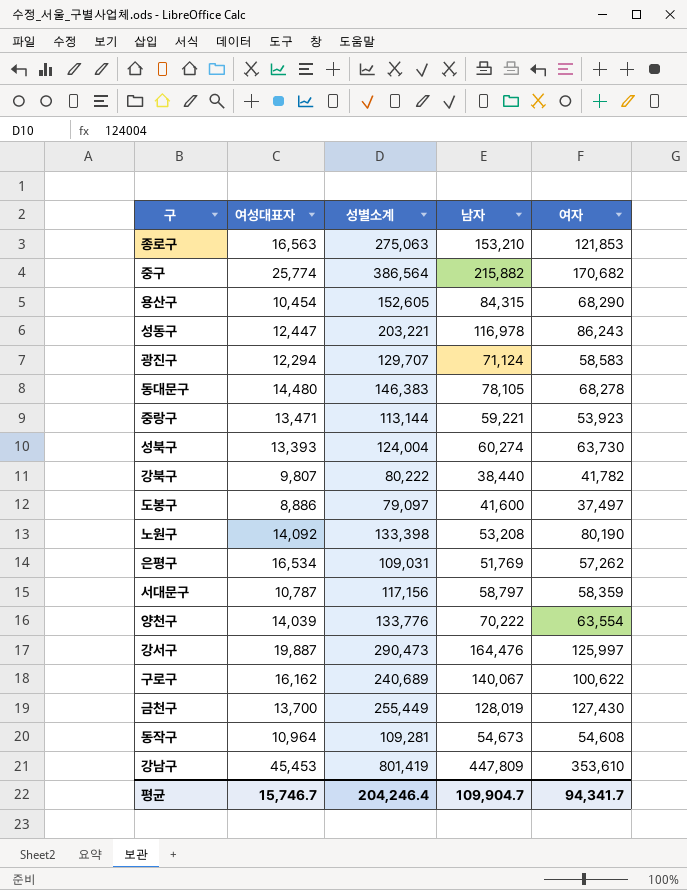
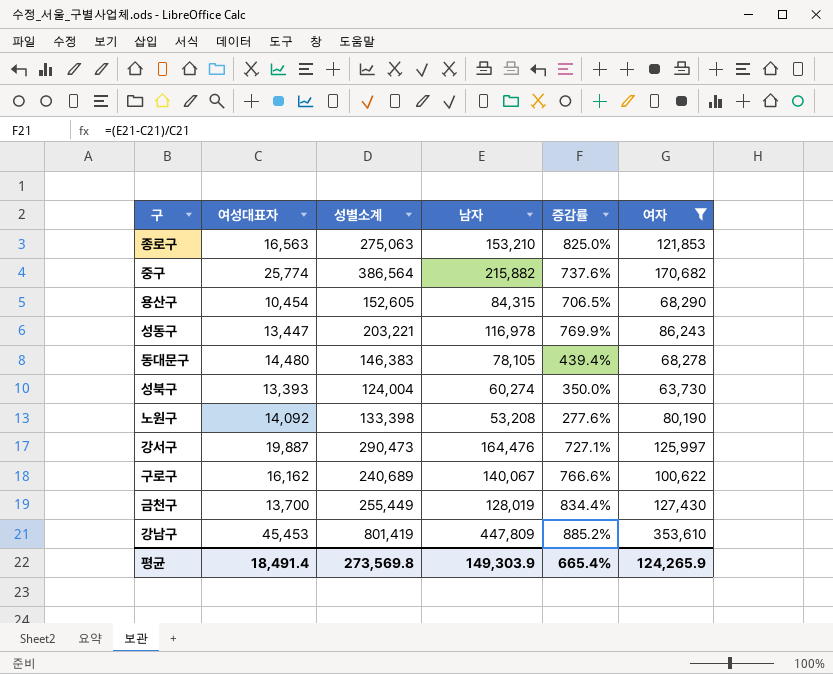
filter: none -> 여자 >= 63,730
column 증감률 | formula: none -> ([남자] - [여성대표자]) / [여성대표자]
성동구 | 여성대표자: 12,447 -> 13,447
평균 | 여성대표자: 15,746.7 -> 18,491.4
평균 | 성별소계: 204,246.4 -> 273,569.8
평균 | 남자: 109,904.7 -> 149,303.9
평균 | 여자: 94,341.7 -> 124,265.9

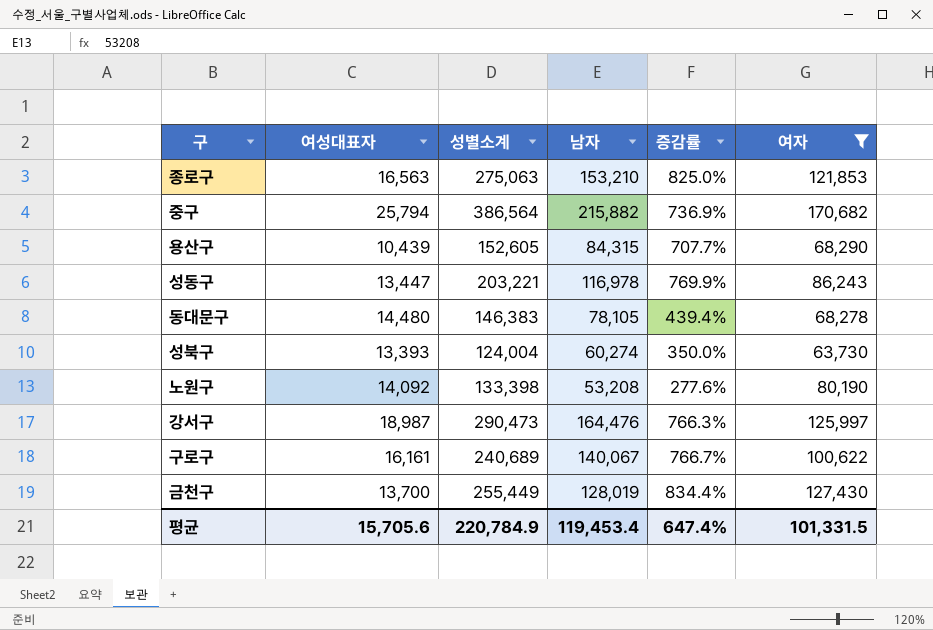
row 강남구: 45,453 | 801,419 | 447,809 | 885.2% | 353,610 -> none
중구 | 여성대표자: 25,774 -> 25,794
중구 | 증감률: 737.6% -> 736.9%
용산구 | 여성대표자: 10,454 -> 10,439
용산구 | 증감률: 706.5% -> 707.7%
강서구 | 여성대표자: 19,887 -> 18,987
강서구 | 증감률: 727.1% -> 766.3%
구로구 | 여성대표자: 16,162 -> 16,161
구로구 | 증감률: 766.6% -> 766.7%
평균 | 여성대표자: 18,491.4 -> 15,705.6
평균 | 성별소계: 273,569.8 -> 220,784.9
평균 | 남자: 149,303.9 -> 119,453.4
평균 | 증감률: 665.4% -> 647.4%
평균 | 여자: 124,265.9 -> 101,331.5

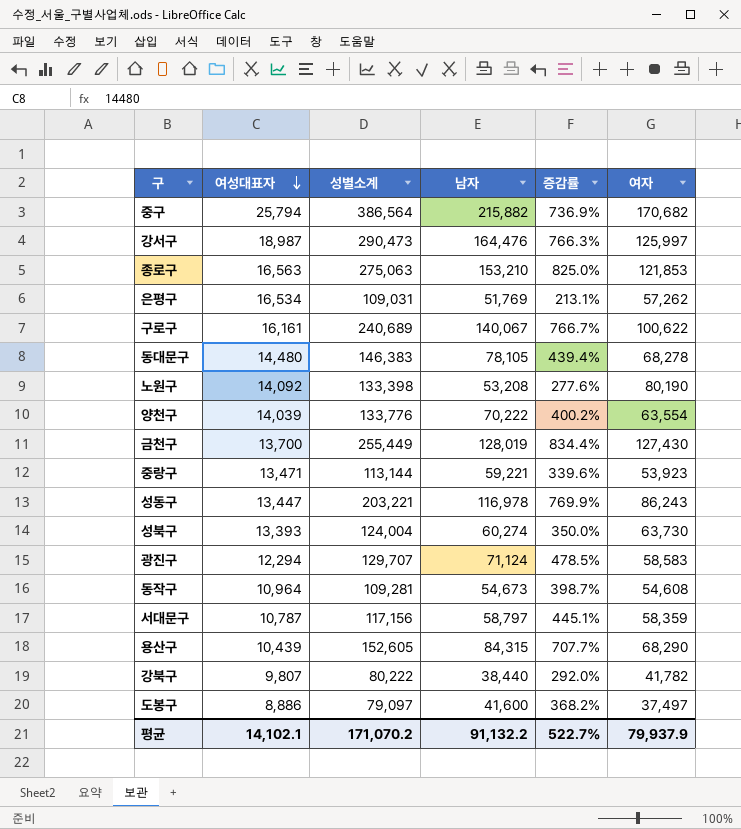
filter: 여자 >= 63,730 -> none
row order: none -> 여성대표자 descending
평균 | 여성대표자: 15,705.6 -> 14,102.1
평균 | 성별소계: 220,784.9 -> 171,070.2
평균 | 남자: 119,453.4 -> 91,132.2
평균 | 증감률: 647.4% -> 522.7%
평균 | 여자: 101,331.5 -> 79,937.9

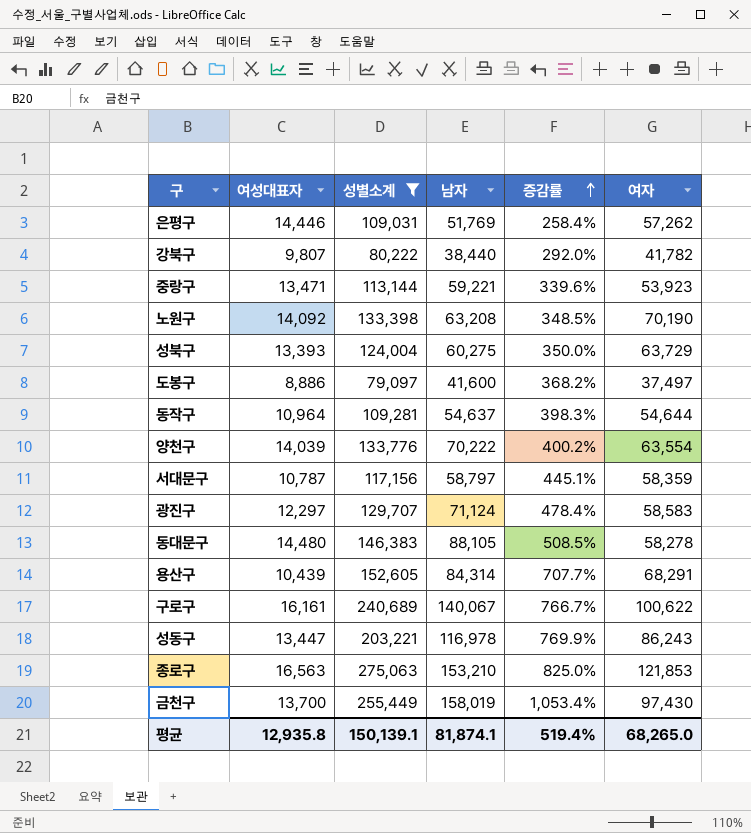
filter: none -> 성별소계 <= 275,063
row order: 여성대표자 descending -> 증감률 ascending
은평구 | 여성대표자: 16,534 -> 14,446
은평구 | 증감률: 213.1% -> 258.4%
노원구 | 남자: 53,208 -> 63,208
노원구 | 증감률: 277.6% -> 348.5%
노원구 | 여자: 80,190 -> 70,190
성북구 | 남자: 60,274 -> 60,275
성북구 | 여자: 63,730 -> 63,729
동작구 | 남자: 54,673 -> 54,637
동작구 | 증감률: 398.7% -> 398.3%
동작구 | 여자: 54,608 -> 54,644
광진구 | 여성대표자: 12,294 -> 12,297
광진구 | 증감률: 478.5% -> 478.4%
동대문구 | 남자: 78,105 -> 88,105
동대문구 | 증감률: 439.4% -> 508.5%
동대문구 | 여자: 68,278 -> 58,278
용산구 | 남자: 84,315 -> 84,314
용산구 | 여자: 68,290 -> 68,291
금천구 | 남자: 128,019 -> 158,019
금천구 | 증감률: 834.4% -> 1,053.4%
금천구 | 여자: 127,430 -> 97,430
평균 | 여성대표자: 14,102.1 -> 12,935.8
평균 | 성별소계: 171,070.2 -> 150,139.1
평균 | 남자: 91,132.2 -> 81,874.1
평균 | 증감률: 522.7% -> 519.4%
평균 | 여자: 79,937.9 -> 68,265.0

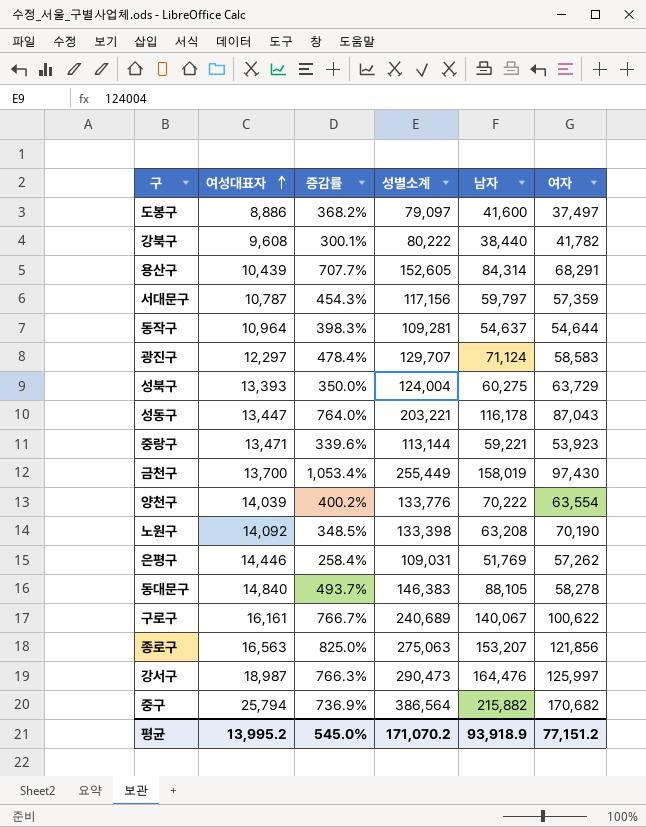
filter: 성별소계 <= 275,063 -> none
row order: 증감률 ascending -> 여성대표자 ascending
column 증감률 | position: 5 -> 3
강북구 | 여성대표자: 9,807 -> 9,608
강북구 | 증감률: 292.0% -> 300.1%
서대문구 | 증감률: 445.1% -> 454.3%
서대문구 | 남자: 58,797 -> 59,797
서대문구 | 여자: 58,359 -> 57,359
성동구 | 증감률: 769.9% -> 764.0%
성동구 | 남자: 116,978 -> 116,178
성동구 | 여자: 86,243 -> 87,043
동대문구 | 여성대표자: 14,480 -> 14,840
동대문구 | 증감률: 508.5% -> 493.7%
종로구 | 남자: 153,210 -> 153,207
종로구 | 여자: 121,853 -> 121,856
평균 | 여성대표자: 12,935.8 -> 13,995.2
평균 | 증감률: 519.4% -> 545.0%
평균 | 성별소계: 150,139.1 -> 171,070.2
평균 | 남자: 81,874.1 -> 93,918.9
평균 | 여자: 68,265.0 -> 77,151.2

